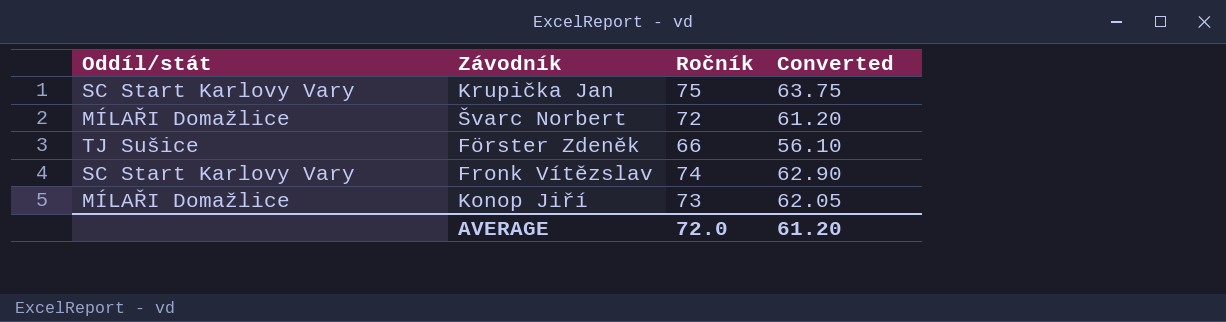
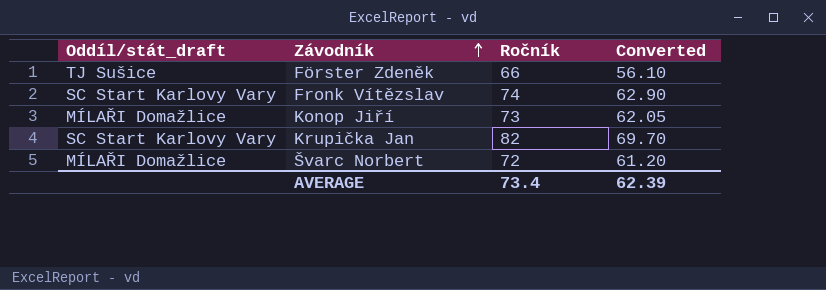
row order: none -> Závodník ascending
column name: Oddíl/stát -> Oddíl/stát_draft
Krupička Jan | Ročník: 75 -> 82
Krupička Jan | Converted: 63.75 -> 69.70
AVERAGE | Ročník: 72.0 -> 73.4
AVERAGE | Converted: 61.20 -> 62.39

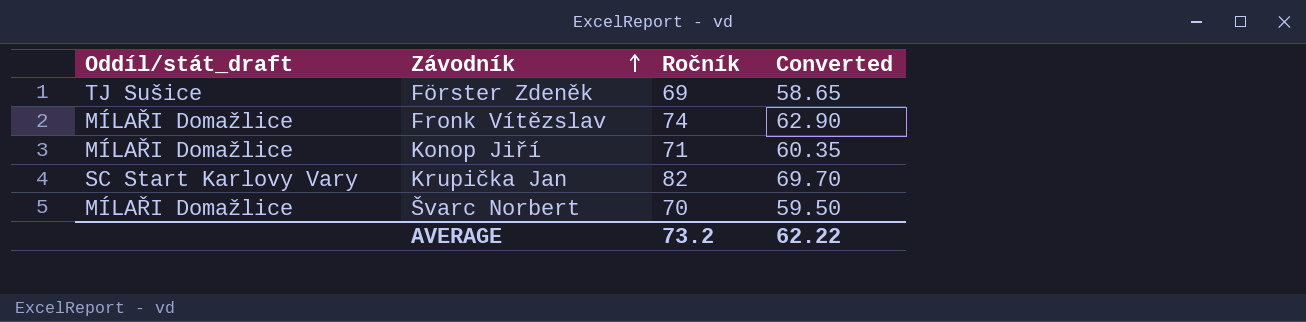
Förster Zdeněk | Ročník: 66 -> 69
Förster Zdeněk | Converted: 56.10 -> 58.65
Fronk Vítězslav | Oddíl/stát_draft: SC Start Karlovy Vary -> MÍLAŘI Domažlice
Konop Jiří | Ročník: 73 -> 71
Konop Jiří | Converted: 62.05 -> 60.35
Švarc Norbert | Ročník: 72 -> 70
Švarc Norbert | Converted: 61.20 -> 59.50
AVERAGE | Ročník: 73.4 -> 73.2
AVERAGE | Converted: 62.39 -> 62.22

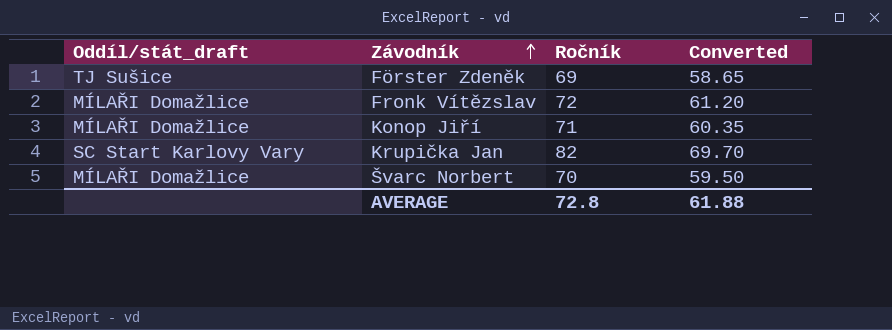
Fronk Vítězslav | Ročník: 74 -> 72
Fronk Vítězslav | Converted: 62.90 -> 61.20
AVERAGE | Ročník: 73.2 -> 72.8
AVERAGE | Converted: 62.22 -> 61.88

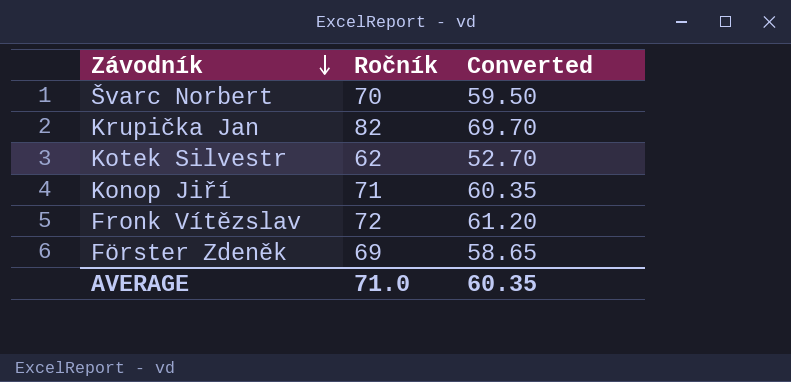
row order: Závodník ascending -> Závodník descending
column Oddíl/stát_draft | position: 1 -> none
row Kotek Silvestr: none -> 62 | 52.70
AVERAGE | Ročník: 72.8 -> 71.0
AVERAGE | Converted: 61.88 -> 60.35

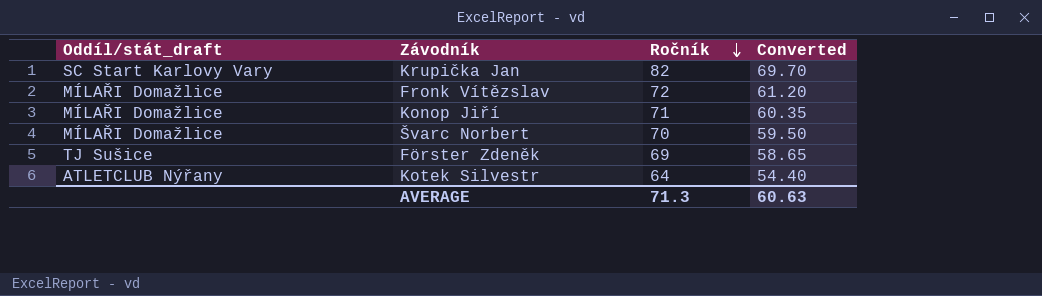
row order: Závodník descending -> Ročník descending
column Oddíl/stát_draft | position: none -> 1
Kotek Silvestr | Ročník: 62 -> 64
Kotek Silvestr | Converted: 52.70 -> 54.40
AVERAGE | Ročník: 71.0 -> 71.3
AVERAGE | Converted: 60.35 -> 60.63

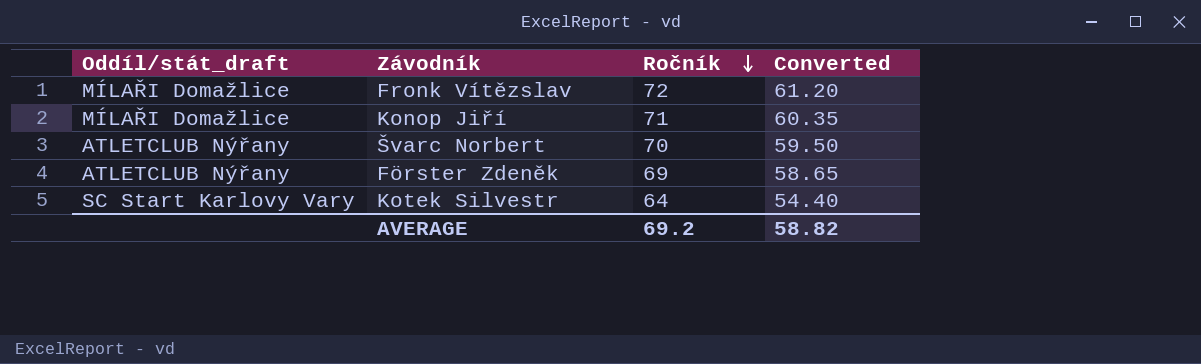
row Krupička Jan: SC Start Karlovy Vary | 82 | 69.70 -> none
Švarc Norbert | Oddíl/stát_draft: MÍLAŘI Domažlice -> ATLETCLUB Nýřany
Förster Zdeněk | Oddíl/stát_draft: TJ Sušice -> ATLETCLUB Nýřany
Kotek Silvestr | Oddíl/stát_draft: ATLETCLUB Nýřany -> SC Start Karlovy Vary
AVERAGE | Ročník: 71.3 -> 69.2
AVERAGE | Converted: 60.63 -> 58.82

